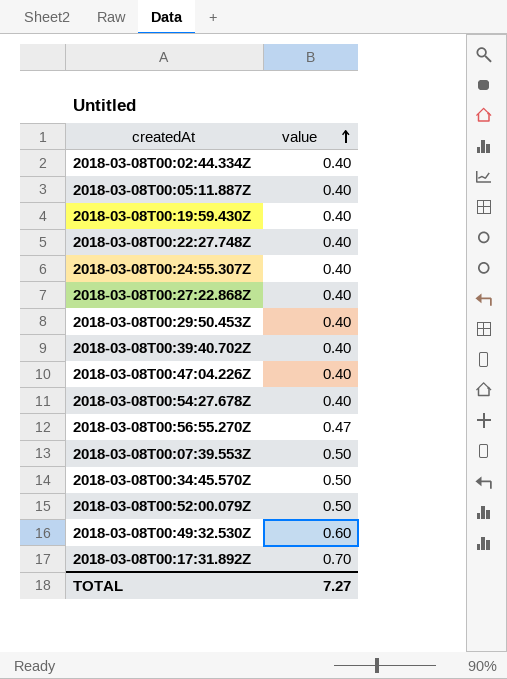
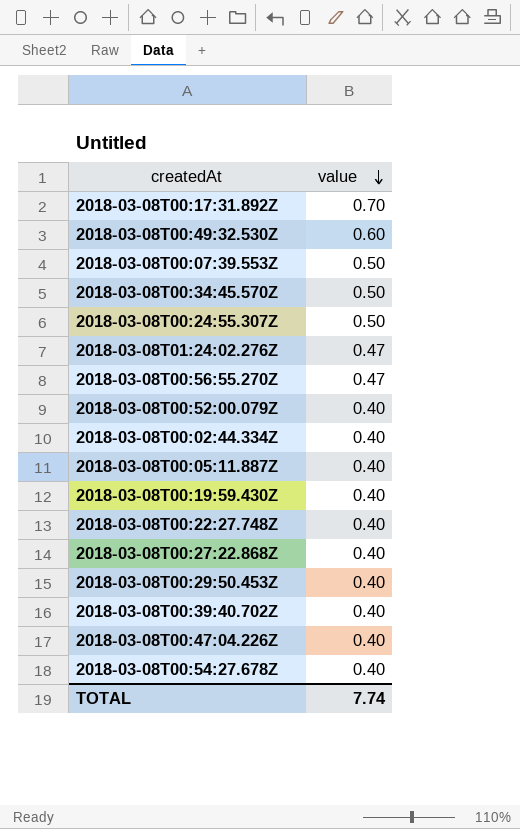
row order: value ascending -> value descending
2018-03-08T00:24:55.307Z | value: 0.40 -> 0.50
row 2018-03-08T01:24:02.276Z: none -> 0.47
2018-03-08T00:52:00.079Z | value: 0.50 -> 0.40
TOTAL | value: 7.27 -> 7.74

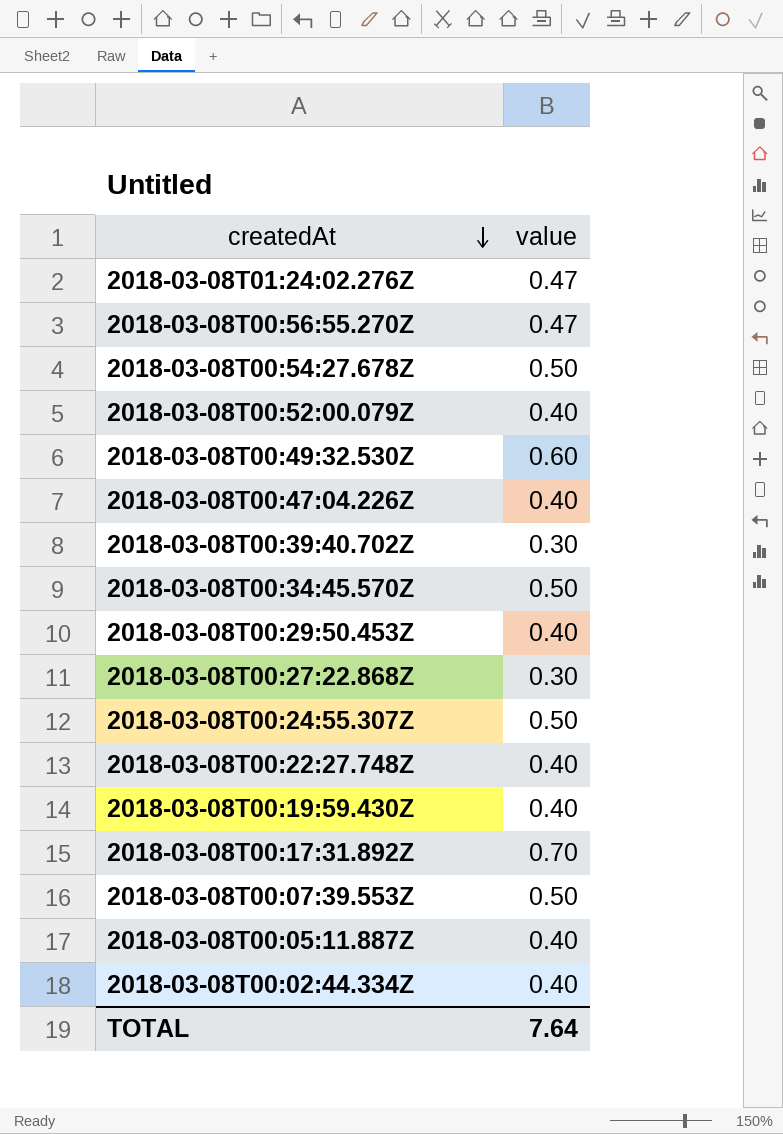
row order: value descending -> createdAt descending
2018-03-08T00:54:27.678Z | value: 0.40 -> 0.50
2018-03-08T00:39:40.702Z | value: 0.40 -> 0.30
2018-03-08T00:27:22.868Z | value: 0.40 -> 0.30
TOTAL | value: 7.74 -> 7.64

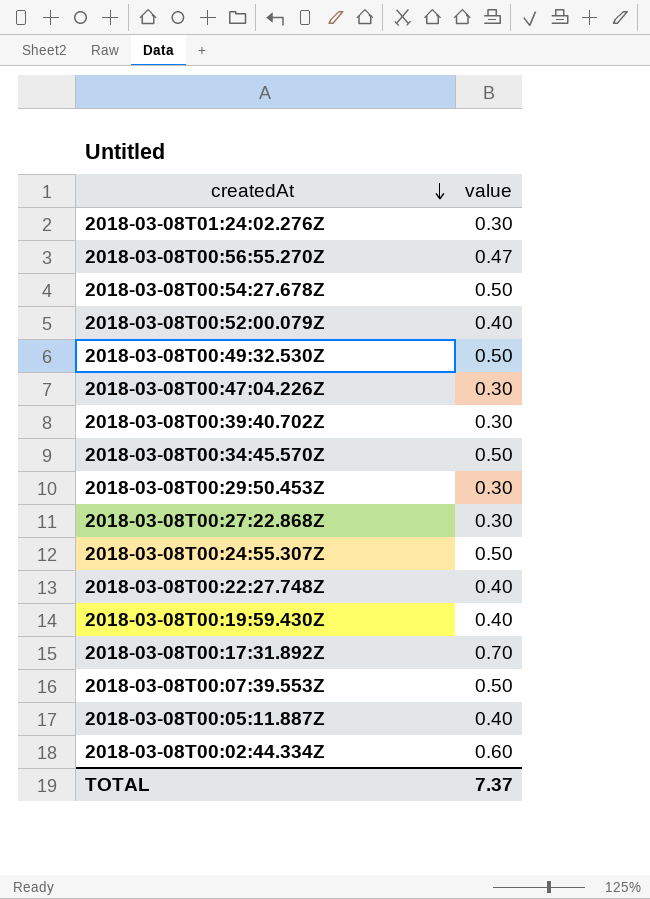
2018-03-08T01:24:02.276Z | value: 0.47 -> 0.30
2018-03-08T00:49:32.530Z | value: 0.60 -> 0.50
2018-03-08T00:47:04.226Z | value: 0.40 -> 0.30
2018-03-08T00:29:50.453Z | value: 0.40 -> 0.30
2018-03-08T00:02:44.334Z | value: 0.40 -> 0.60
TOTAL | value: 7.64 -> 7.37

